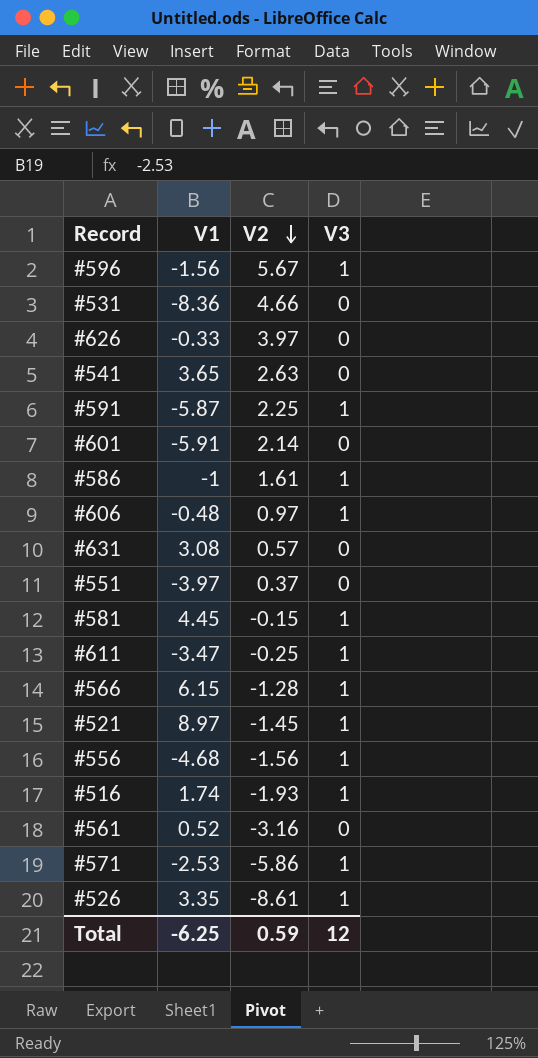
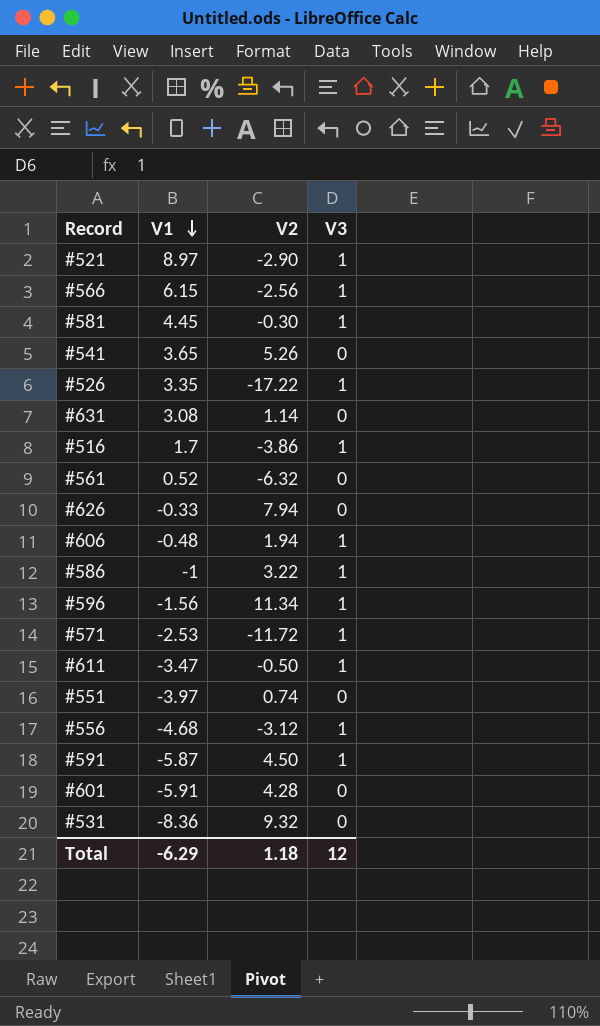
row order: V2 descending -> V1 descending
#521 | V2: -1.45 -> -2.90
#566 | V2: -1.28 -> -2.56
#581 | V2: -0.15 -> -0.30
#541 | V2: 2.63 -> 5.26
#526 | V2: -8.61 -> -17.22
#631 | V2: 0.57 -> 1.14
#516 | V1: 1.74 -> 1.7
#516 | V2: -1.93 -> -3.86
#561 | V2: -3.16 -> -6.32
#626 | V2: 3.97 -> 7.94
#606 | V2: 0.97 -> 1.94
#586 | V2: 1.61 -> 3.22
#596 | V2: 5.67 -> 11.34
#571 | V2: -5.86 -> -11.72
#611 | V2: -0.25 -> -0.50
#551 | V2: 0.37 -> 0.74
#556 | V2: -1.56 -> -3.12
#591 | V2: 2.25 -> 4.50
#601 | V2: 2.14 -> 4.28
#531 | V2: 4.66 -> 9.32
Total | V1: -6.25 -> -6.29
Total | V2: 0.59 -> 1.18

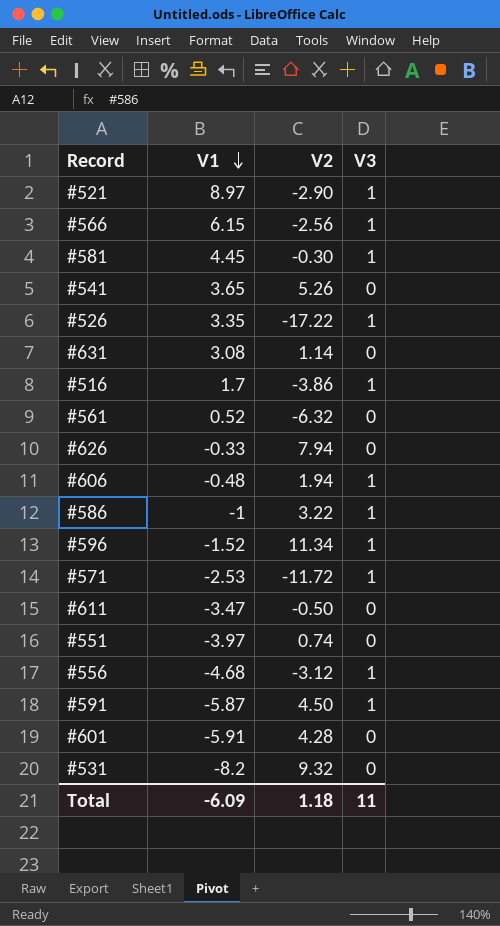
#596 | V1: -1.56 -> -1.52
#611 | V3: 1 -> 0
#531 | V1: -8.36 -> -8.2
Total | V1: -6.29 -> -6.09
Total | V3: 12 -> 11

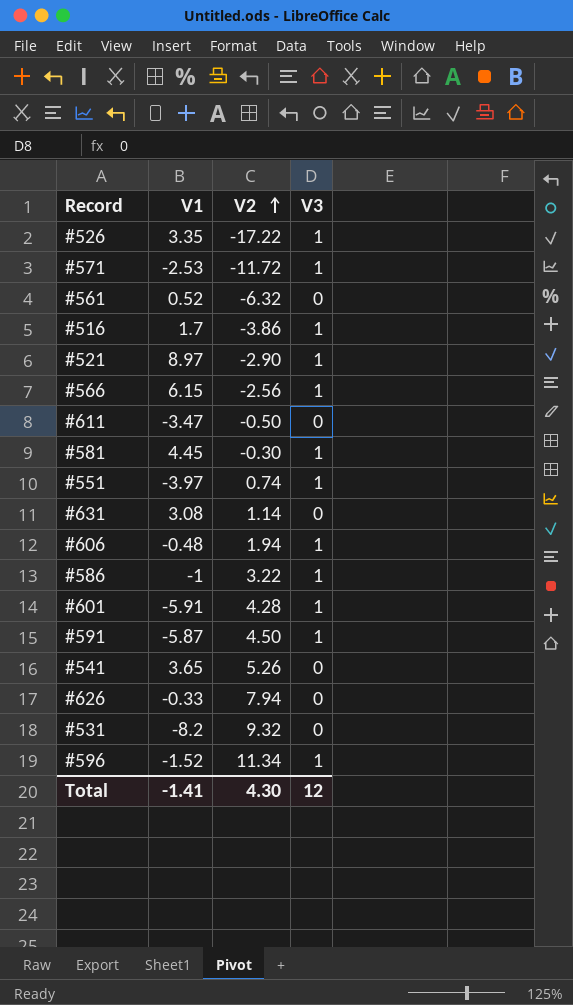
row order: V1 descending -> V2 ascending
row #556: -4.68 | -3.12 | 1 -> none
#551 | V3: 0 -> 1
#601 | V3: 0 -> 1
Total | V1: -6.09 -> -1.41
Total | V2: 1.18 -> 4.30
Total | V3: 11 -> 12

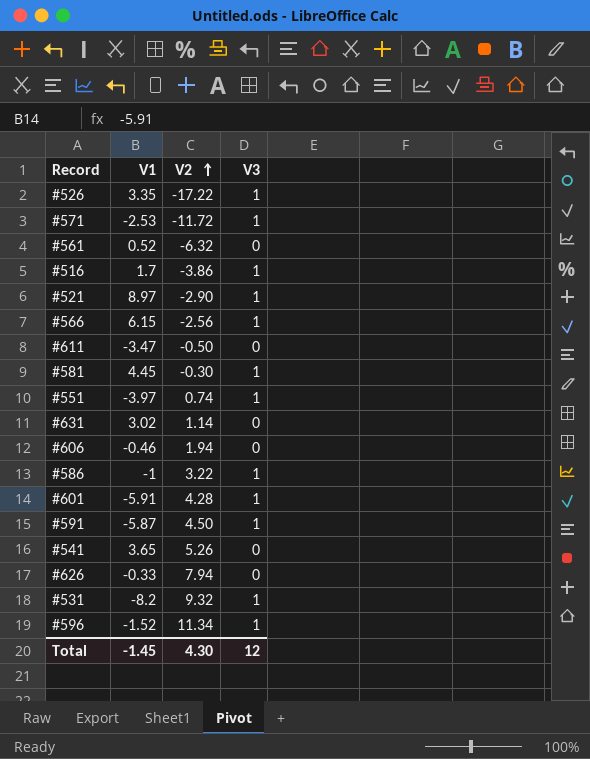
#631 | V1: 3.08 -> 3.02
#606 | V1: -0.48 -> -0.46
#606 | V3: 1 -> 0
#531 | V3: 0 -> 1
Total | V1: -1.41 -> -1.45

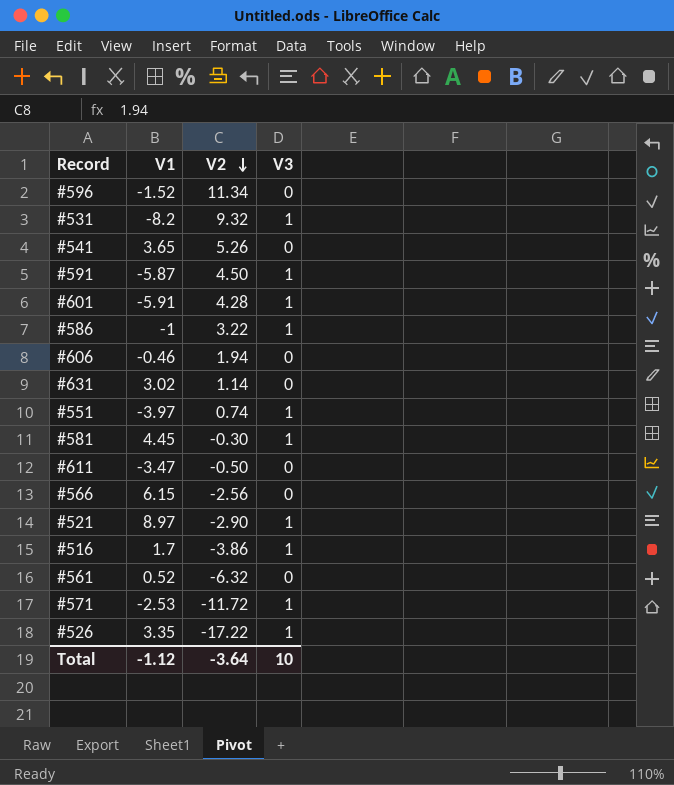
row order: V2 ascending -> V2 descending
row #626: -0.33 | 7.94 | 0 -> none
#596 | V3: 1 -> 0
#566 | V3: 1 -> 0
Total | V1: -1.45 -> -1.12
Total | V2: 4.30 -> -3.64
Total | V3: 12 -> 10

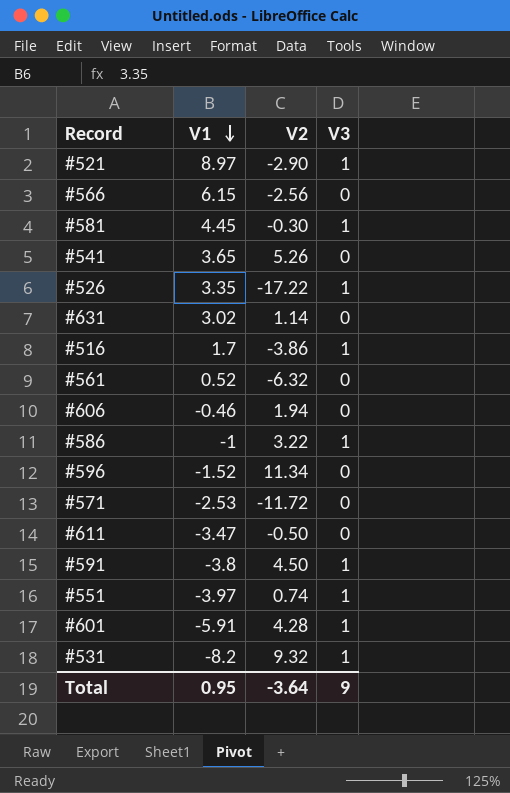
row order: V2 descending -> V1 descending
#571 | V3: 1 -> 0
#591 | V1: -5.87 -> -3.8
Total | V1: -1.12 -> 0.95
Total | V3: 10 -> 9

